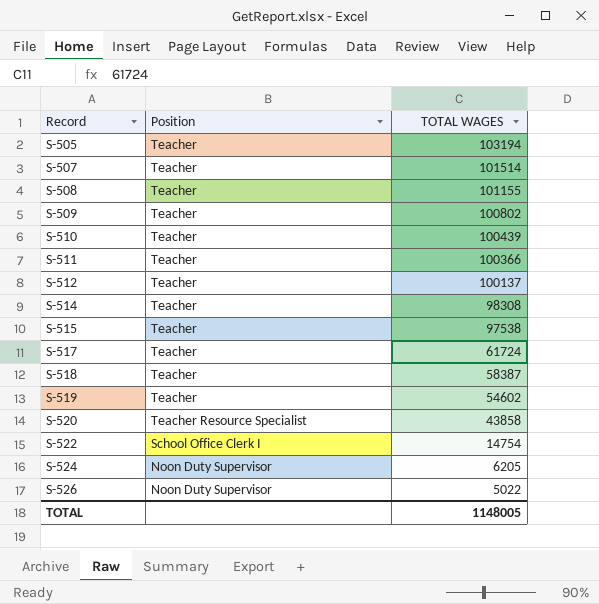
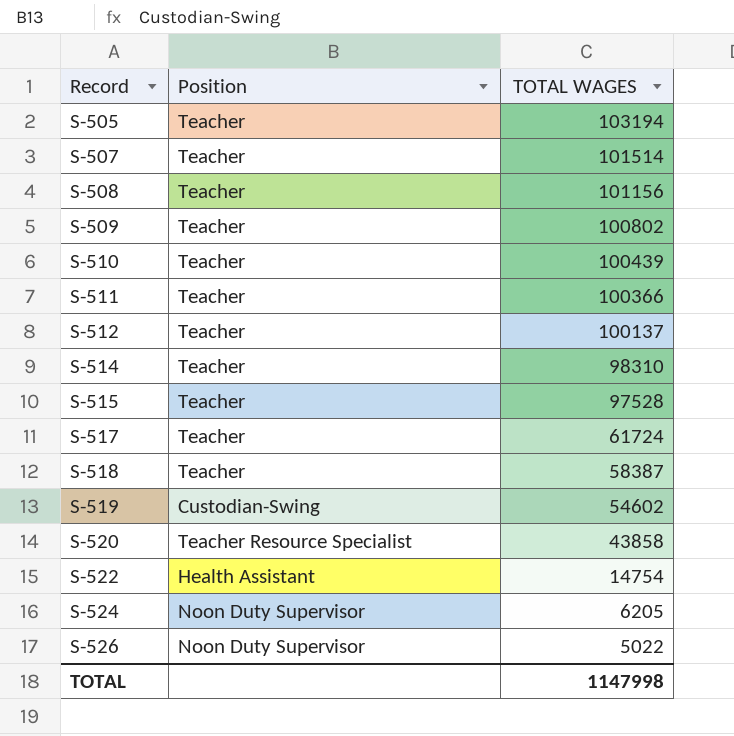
S-508 | TOTAL WAGES: 101155 -> 101156
S-514 | TOTAL WAGES: 98308 -> 98310
S-515 | TOTAL WAGES: 97538 -> 97528
S-519 | Position: Teacher -> Custodian-Swing
S-522 | Position: School Office Clerk I -> Health Assistant
TOTAL | TOTAL WAGES: 1148005 -> 1147998

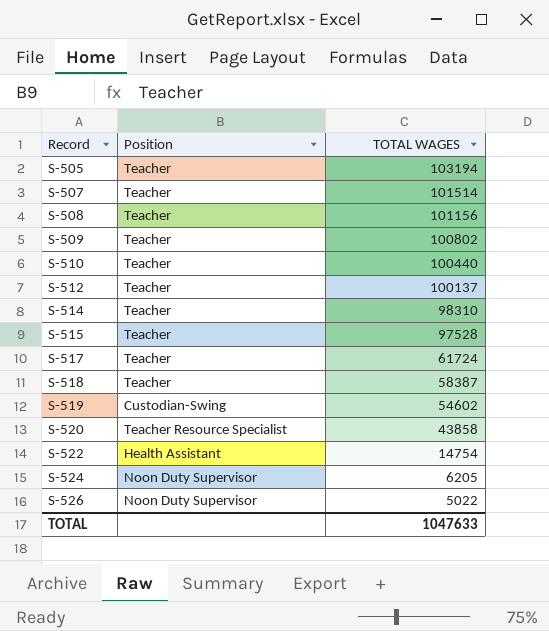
row S-511: Teacher | 100366 -> none
S-510 | TOTAL WAGES: 100439 -> 100440
TOTAL | TOTAL WAGES: 1147998 -> 1047633

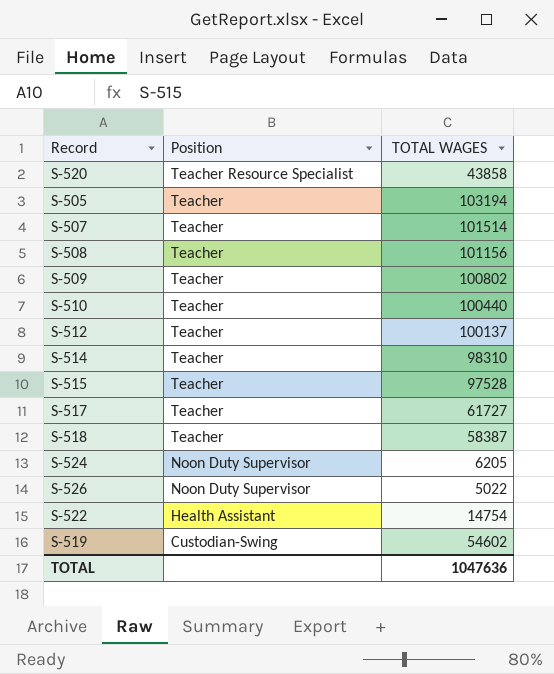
row order: Record ascending -> Position descending
S-517 | TOTAL WAGES: 61724 -> 61727
TOTAL | TOTAL WAGES: 1047633 -> 1047636

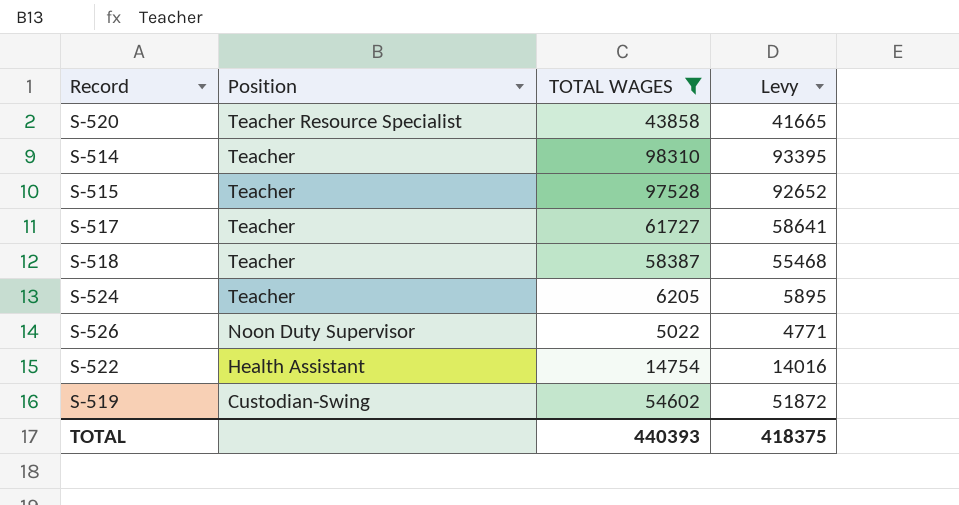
filter: none -> TOTAL WAGES <= 98310
column Levy | formula: none -> [TOTAL WAGES] * 0.95
S-524 | Position: Noon Duty Supervisor -> Teacher
TOTAL | TOTAL WAGES: 1047636 -> 440393

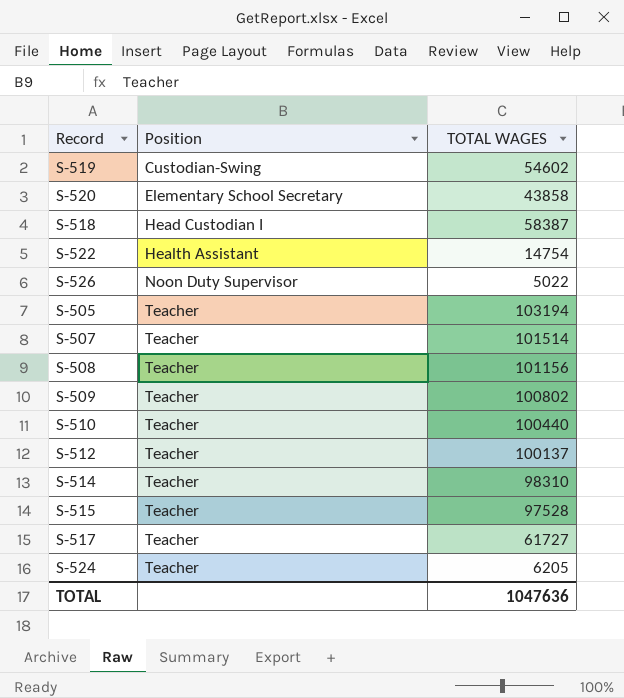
filter: TOTAL WAGES <= 98310 -> none
row order: Position descending -> Position ascending
column Levy | formula: [TOTAL WAGES] * 0.95 -> none
S-520 | Position: Teacher Resource Specialist -> Elementary School Secretary
S-518 | Position: Teacher -> Head Custodian I
TOTAL | TOTAL WAGES: 440393 -> 1047636

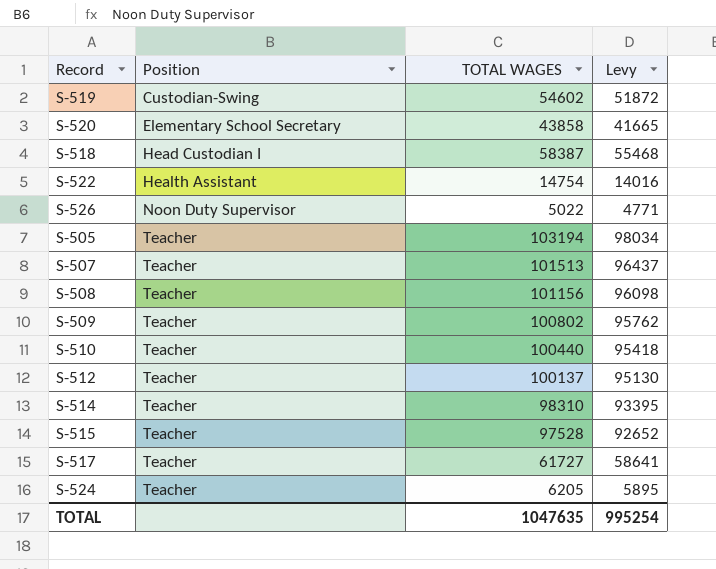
column Levy | formula: none -> [TOTAL WAGES] * 0.95
S-507 | TOTAL WAGES: 101514 -> 101513
TOTAL | TOTAL WAGES: 1047636 -> 1047635

